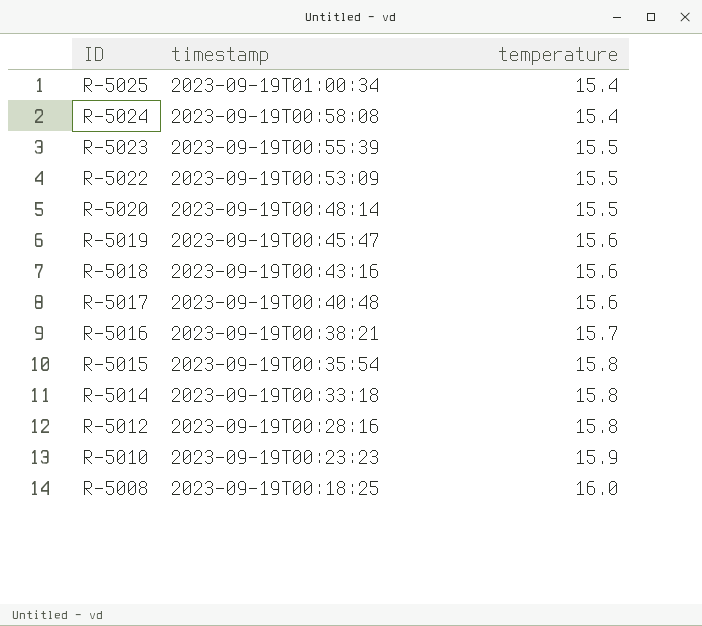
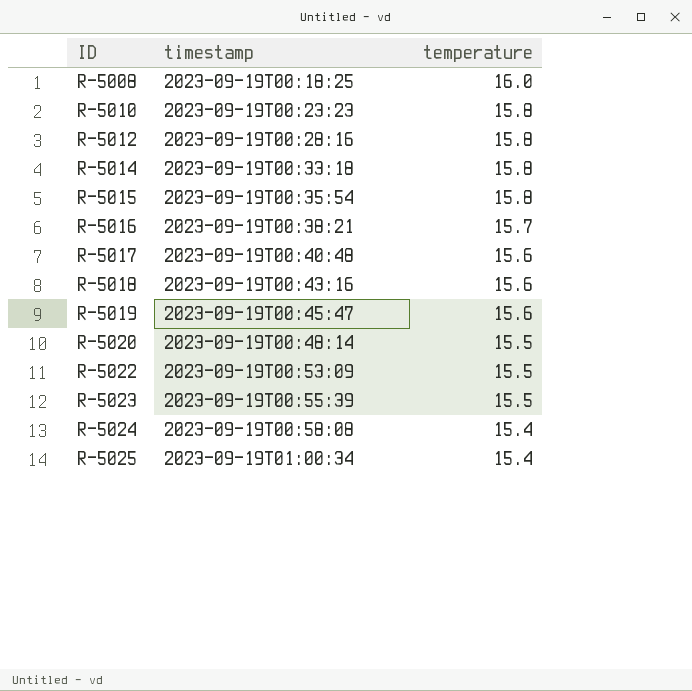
row order: ID descending -> ID ascending
R-5010 | temperature: 15.9 -> 15.8

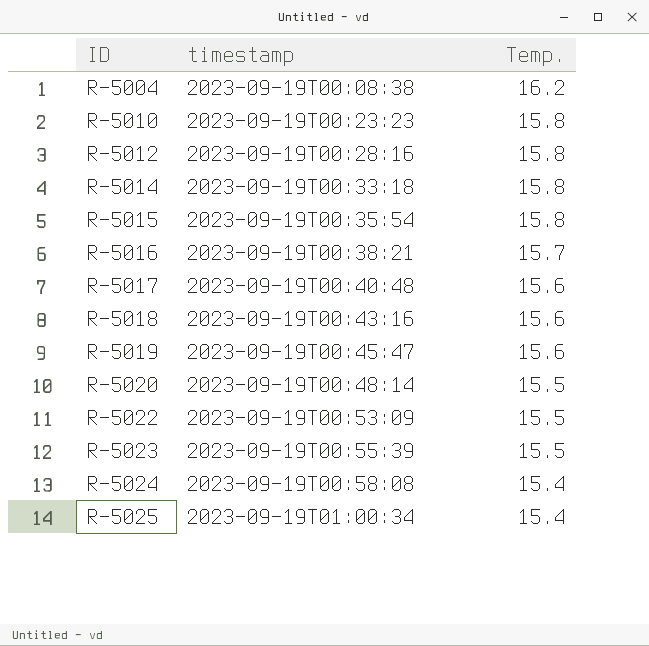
column name: temperature -> Temp.
row R-5008: 2023-09-19T00:18:25 | 16.0 -> none
row R-5004: none -> 2023-09-19T00:08:38 | 16.2

